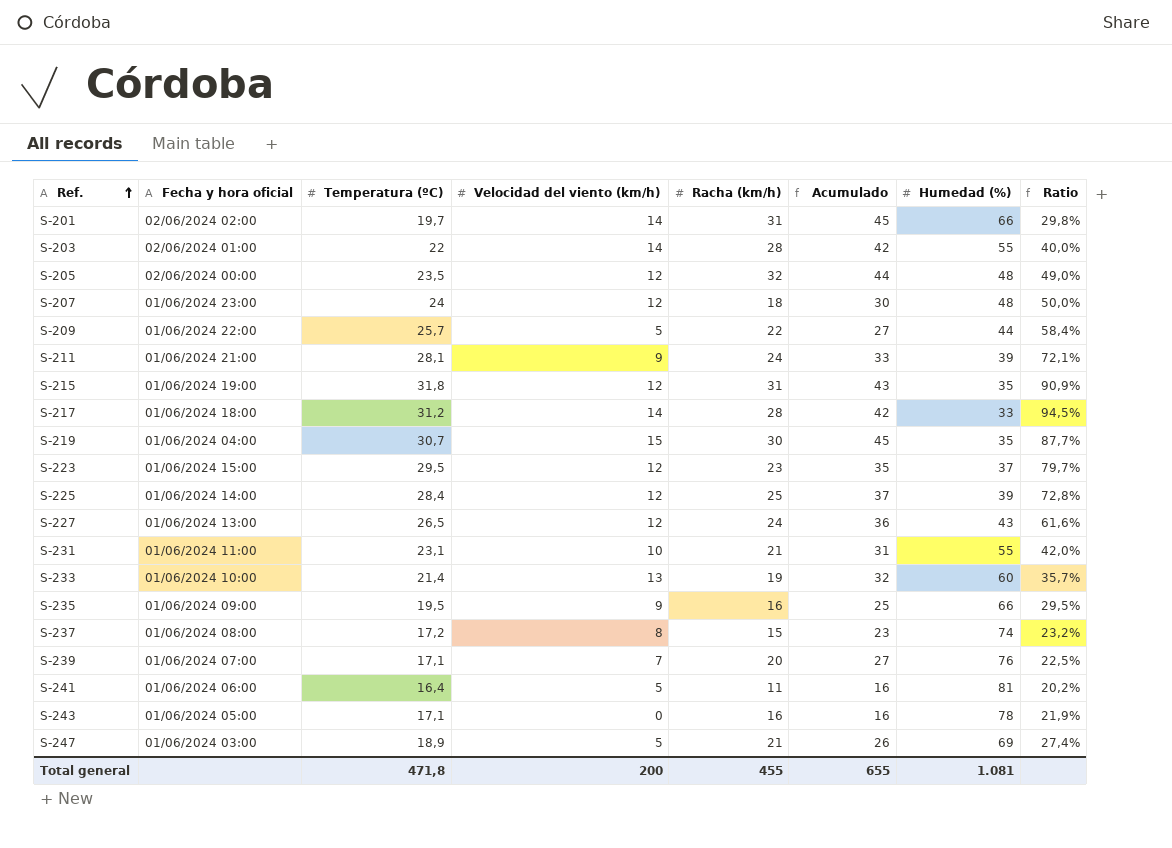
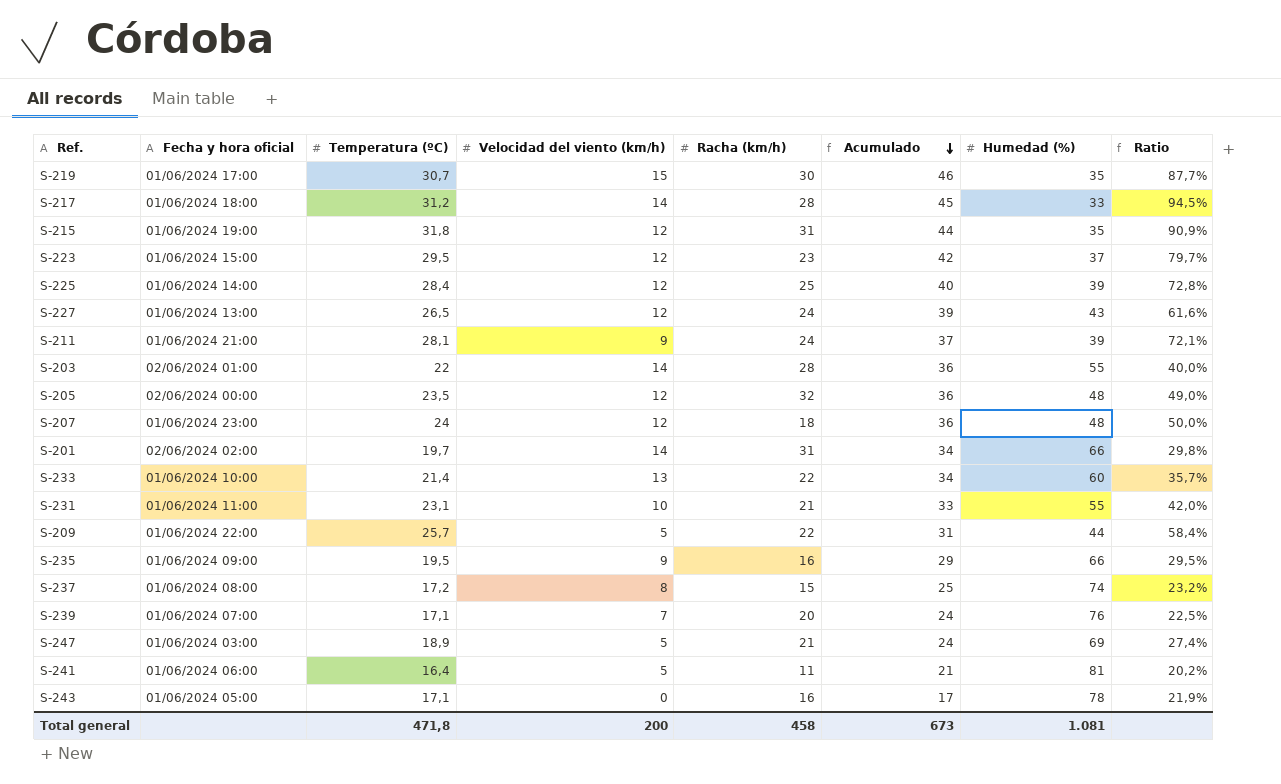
row order: Ref. ascending -> Acumulado descending
column Acumulado | formula: [Velocidad del viento (km/h)] + [Racha (km/h)] -> [Temperatura (ºC)] + [Velocidad del viento (km/h)]
S-219 | Fecha y hora oficial: 01/06/2024 04:00 -> 01/06/2024 17:00
S-233 | Racha (km/h): 19 -> 22
Total general | Racha (km/h): 455 -> 458
Total general | Acumulado: 655 -> 673

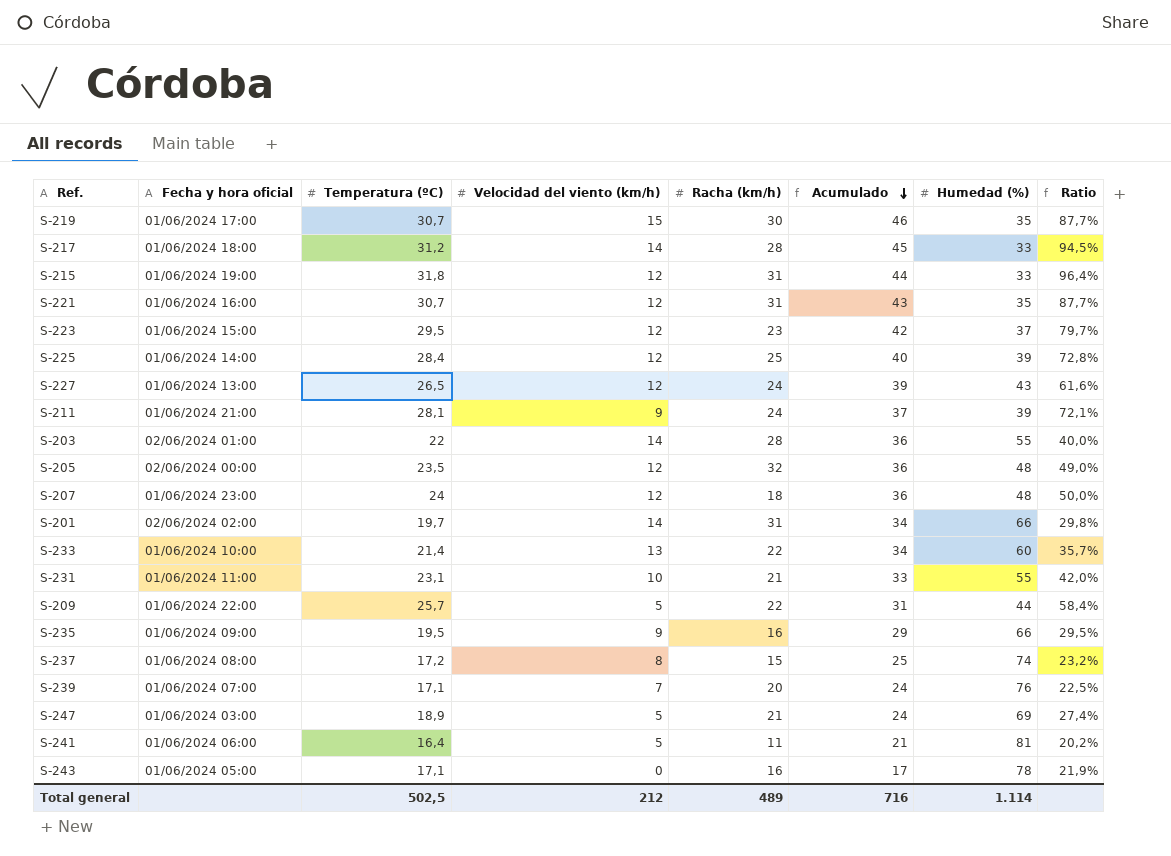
S-215 | Humedad (%): 35 -> 33
S-215 | Ratio: 90,9% -> 96,4%
row S-221: none -> 01/06/2024 16:00 | 30,7 | 12 | 31 | 43 | 35 | 87,7%
Total general | Temperatura (ºC): 471,8 -> 502,5
Total general | Velocidad del viento (km/h): 200 -> 212
Total general | Racha (km/h): 458 -> 489
Total general | Acumulado: 673 -> 716
Total general | Humedad (%): 1.081 -> 1.114

